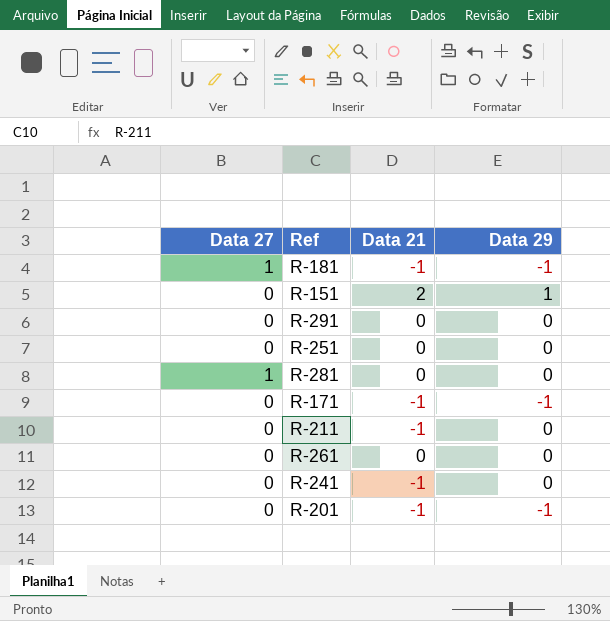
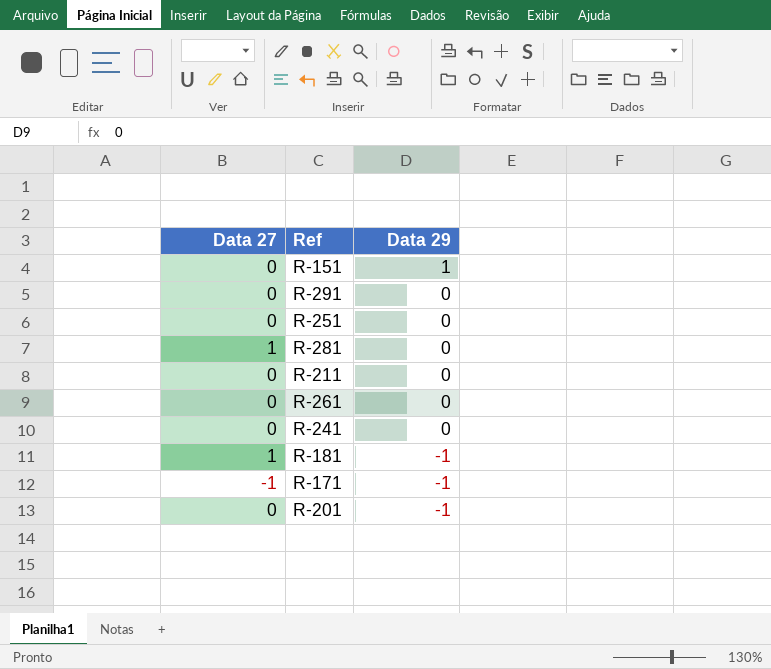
row order: none -> Data 29 descending
column Data 21 | position: 3 -> none
R-171 | Data 27: 0 -> -1

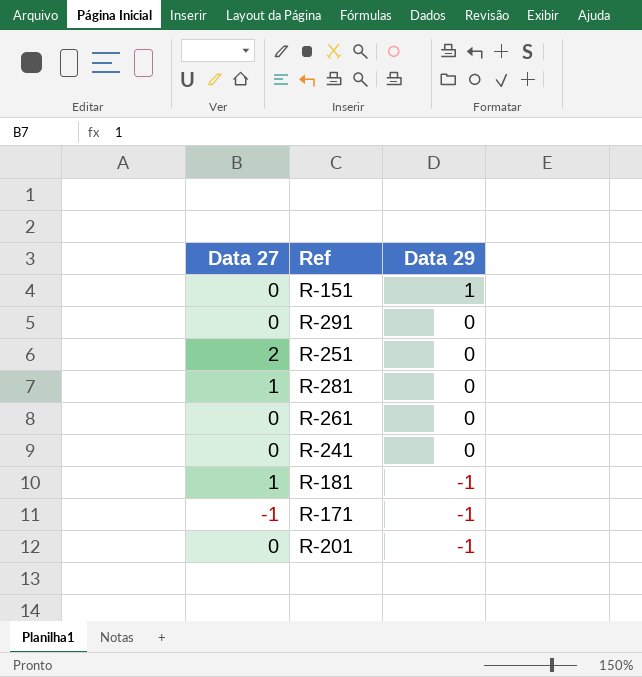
row R-211: 0 | 0 -> none
R-251 | Data 27: 0 -> 2

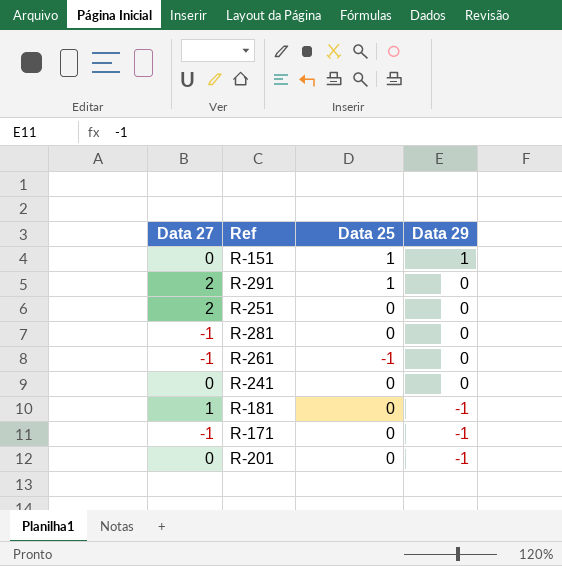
column Data 25 | position: none -> 3
R-291 | Data 27: 0 -> 2
R-281 | Data 27: 1 -> -1
R-261 | Data 27: 0 -> -1

